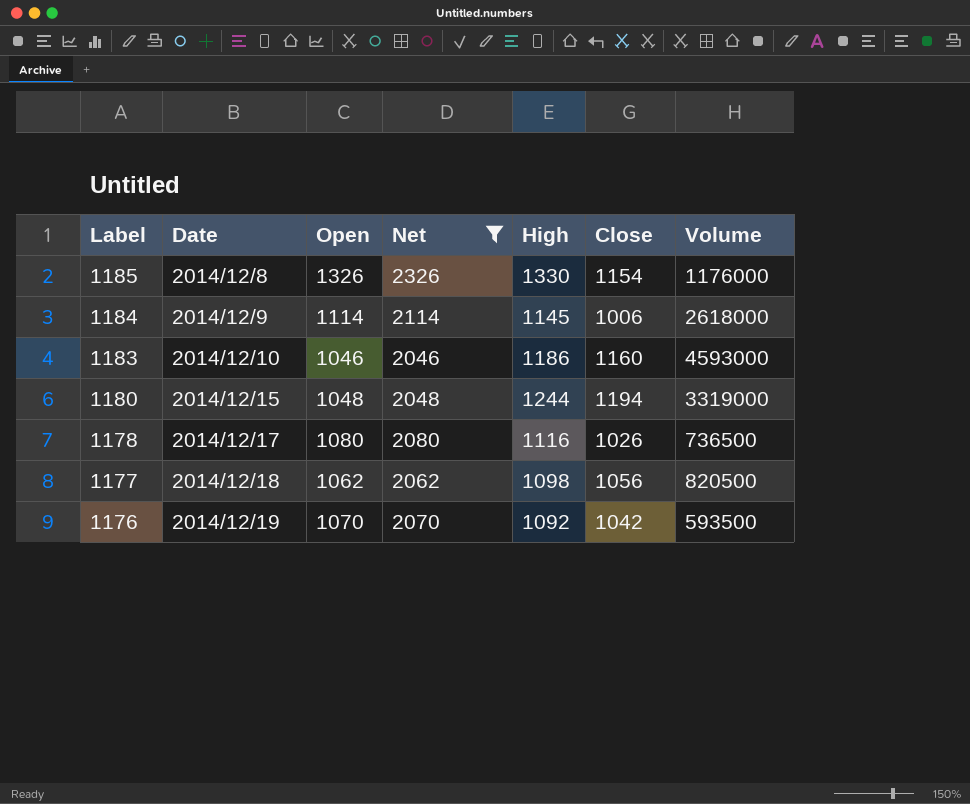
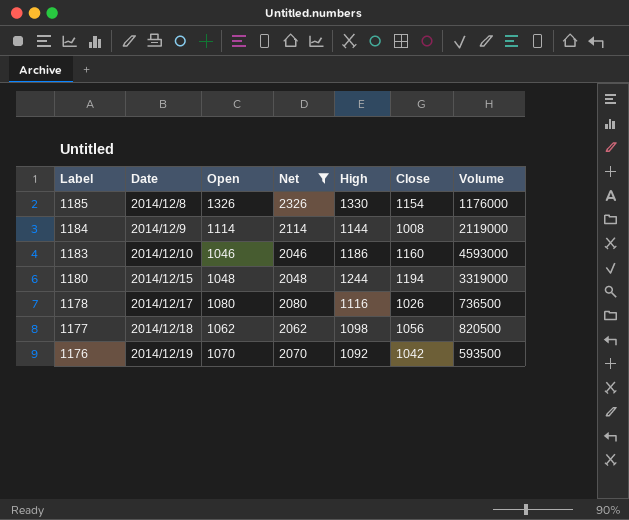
1184 | High: 1145 -> 1144
1184 | Close: 1006 -> 1008
1184 | Volume: 2618000 -> 2119000

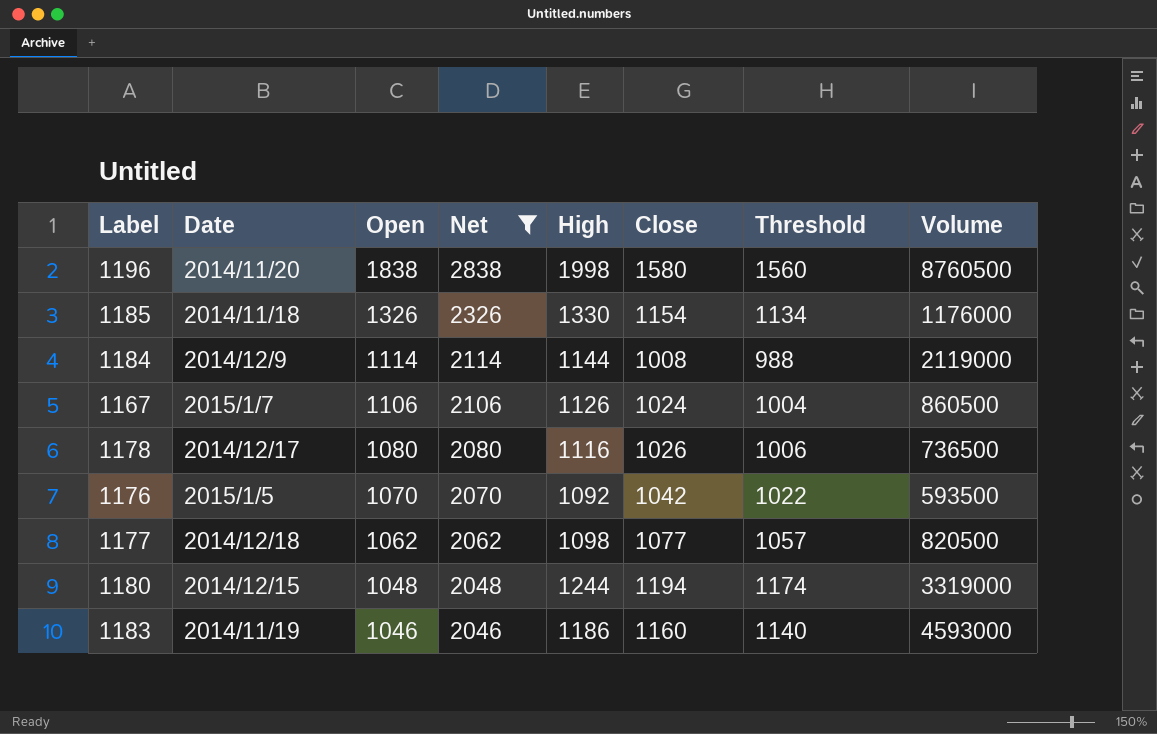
row order: Label descending -> Open descending
column Threshold | formula: none -> [Close] - 20
row 1196: none -> 2014/11/20 | 1838 | 2838 | 1998 | 1580 | 1560 | 8760500
1185 | Date: 2014/12/8 -> 2014/11/18
row 1167: none -> 2015/1/7 | 1106 | 2106 | 1126 | 1024 | 1004 | 860500
1176 | Date: 2014/12/19 -> 2015/1/5
1177 | Close: 1056 -> 1077
1183 | Date: 2014/12/10 -> 2014/11/19

